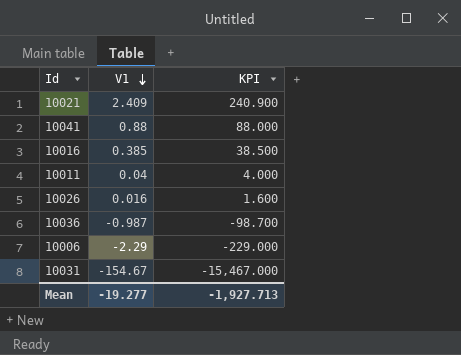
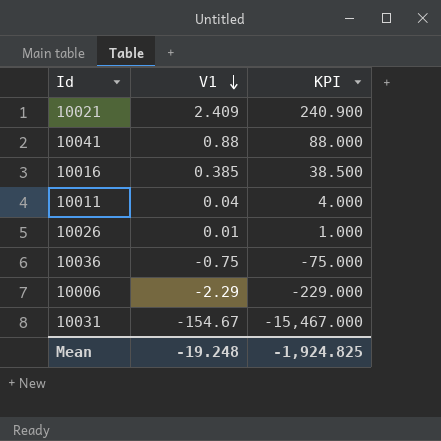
10026 | V1: 0.016 -> 0.01
10026 | KPI: 1.600 -> 1.000
10036 | V1: -0.987 -> -0.75
10036 | KPI: -98.700 -> -75.000
Mean | V1: -19.277 -> -19.248
Mean | KPI: -1,927.713 -> -1,924.825

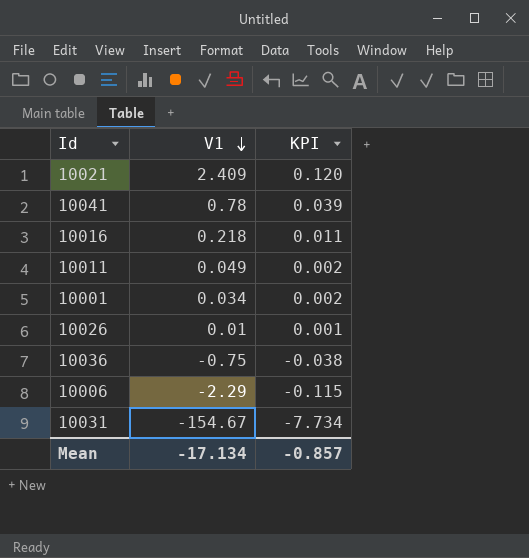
column KPI | formula: [V1] * 100 -> [V1] * 0.05
10041 | V1: 0.88 -> 0.78
10016 | V1: 0.385 -> 0.218
10011 | V1: 0.04 -> 0.049
row 10001: none -> 0.034 | 0.002
Mean | V1: -19.248 -> -17.134
Mean | KPI: -1,924.825 -> -0.857

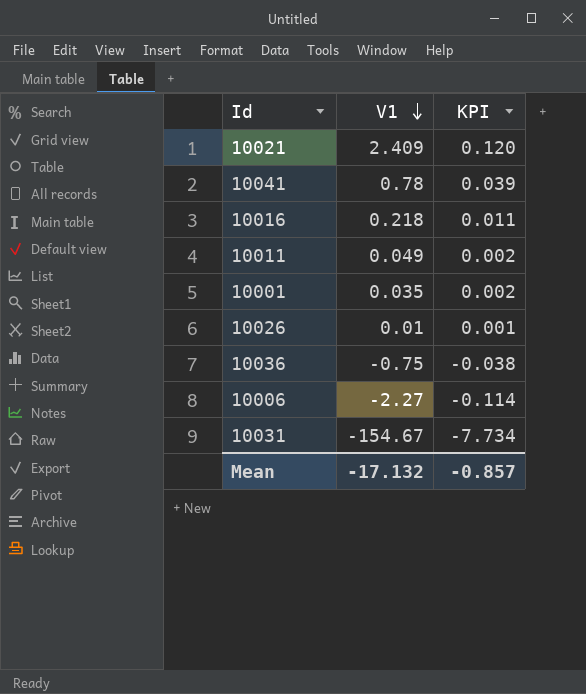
10001 | V1: 0.034 -> 0.035
10006 | V1: -2.29 -> -2.27
10006 | KPI: -0.115 -> -0.114
Mean | V1: -17.134 -> -17.132

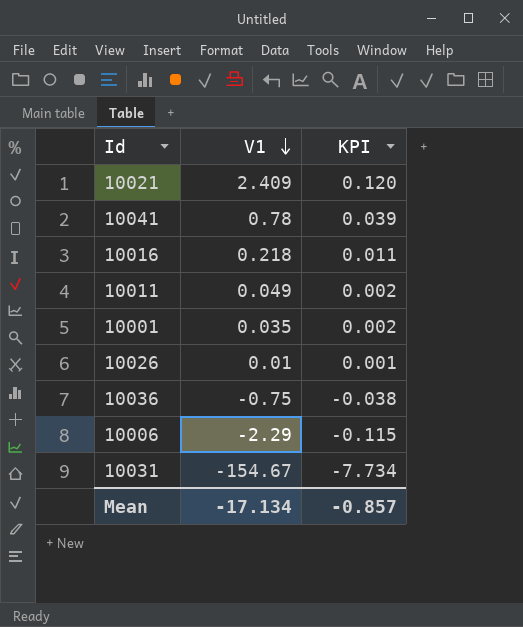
10006 | V1: -2.27 -> -2.29
10006 | KPI: -0.114 -> -0.115
Mean | V1: -17.132 -> -17.134

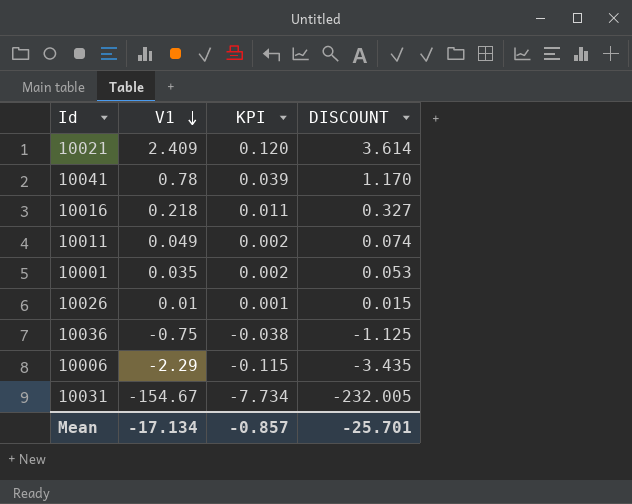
column DISCOUNT | formula: none -> [V1] * 1.5

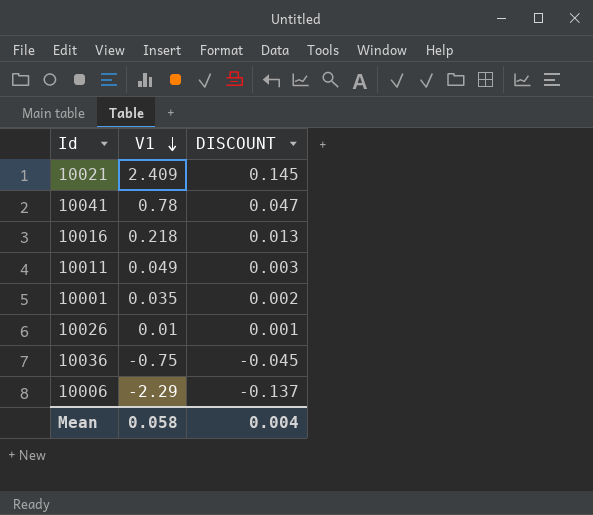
column KPI | formula: [V1] * 0.05 -> none
column DISCOUNT | formula: [V1] * 1.5 -> [V1] * 0.06
row 10031: -154.67 | -7.734 | -232.005 -> none
Mean | V1: -17.134 -> 0.058
Mean | DISCOUNT: -25.701 -> 0.004

